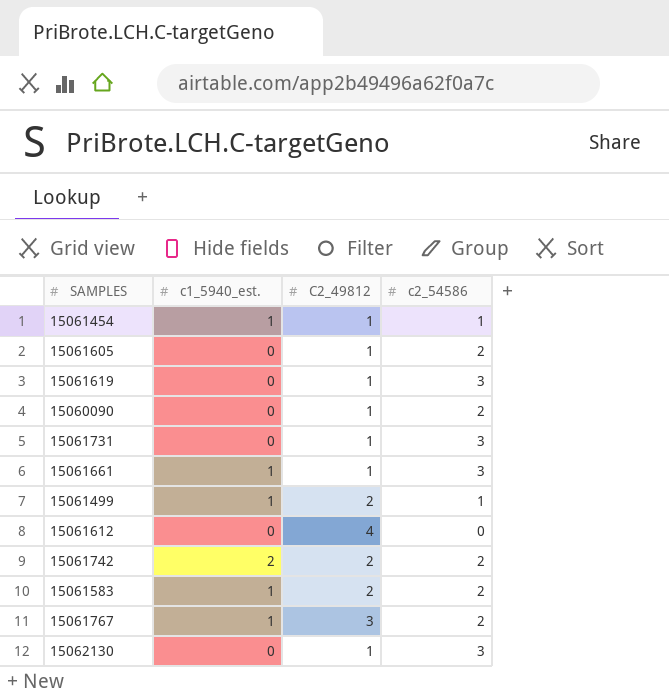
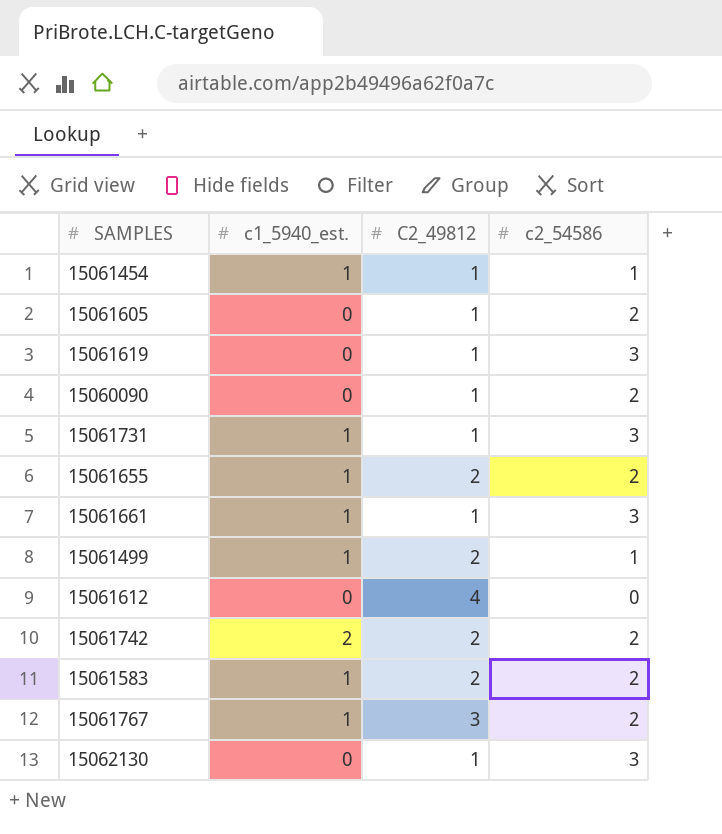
15061731 | c1_5940_est.: 0 -> 1
row 15061655: none -> 1 | 2 | 2

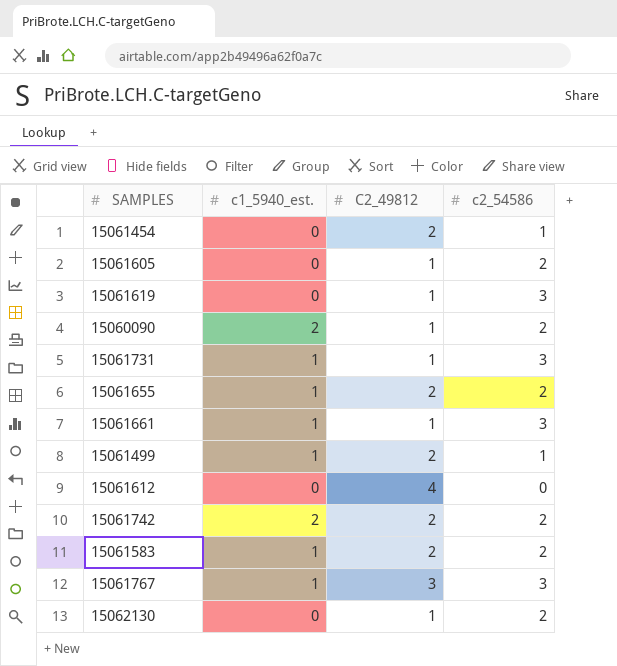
15061454 | c1_5940_est.: 1 -> 0
15061454 | C2_49812: 1 -> 2
15060090 | c1_5940_est.: 0 -> 2
15061767 | c2_54586: 2 -> 3
15062130 | c2_54586: 3 -> 2

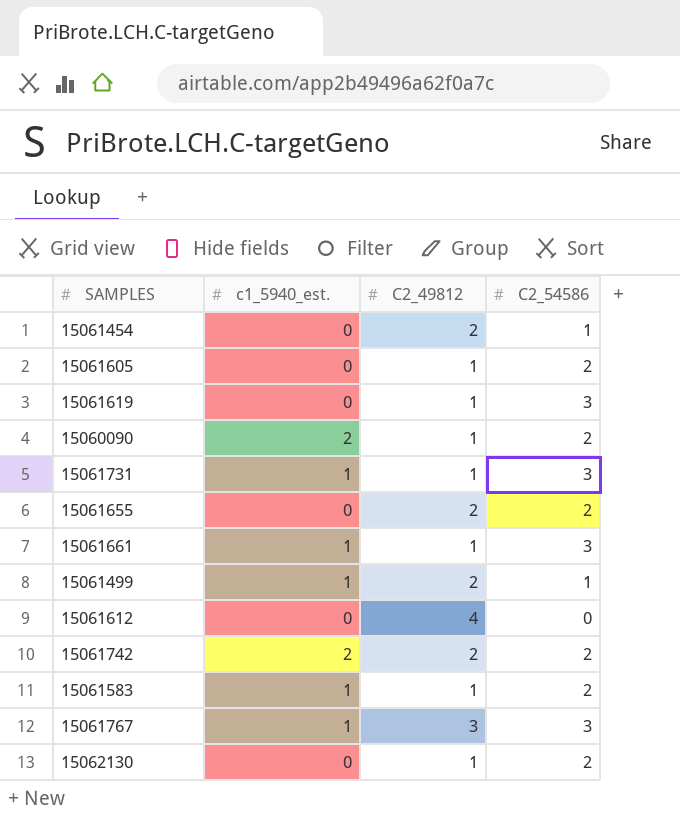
column name: c2_54586 -> C2_54586
15061655 | c1_5940_est.: 1 -> 0
15061583 | C2_49812: 2 -> 1

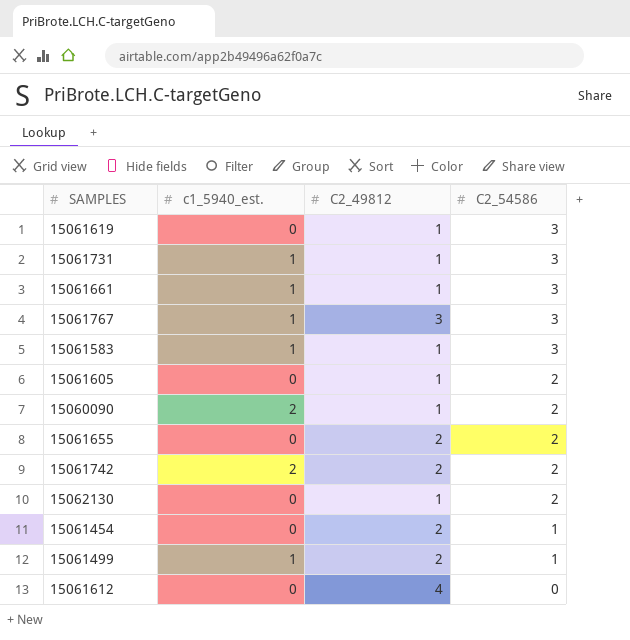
row order: none -> C2_54586 descending
15061583 | C2_54586: 2 -> 3

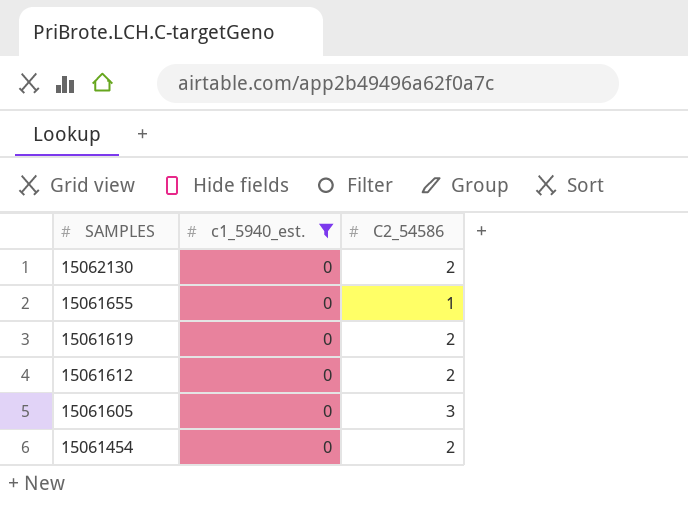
filter: none -> c1_5940_est. = 0
row order: C2_54586 descending -> SAMPLES descending
column C2_49812 | position: 3 -> none
15061655 | C2_54586: 2 -> 1
15061619 | C2_54586: 3 -> 2
15061612 | C2_54586: 0 -> 2
15061605 | C2_54586: 2 -> 3
15061454 | C2_54586: 1 -> 2

